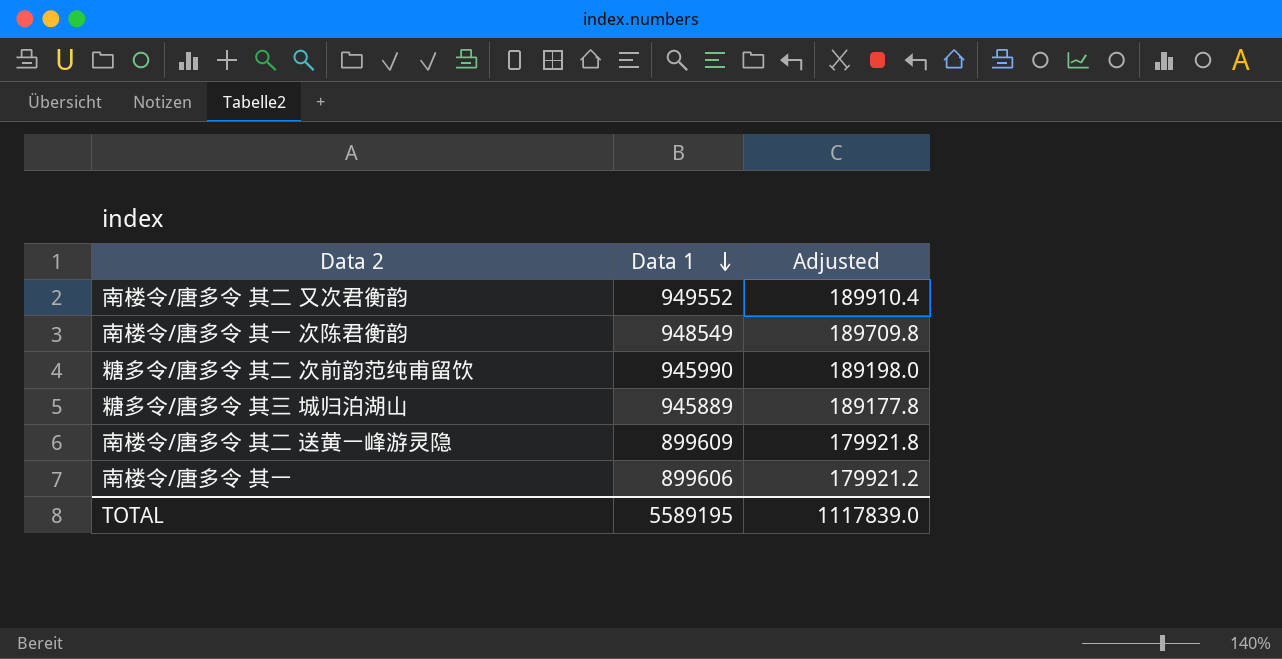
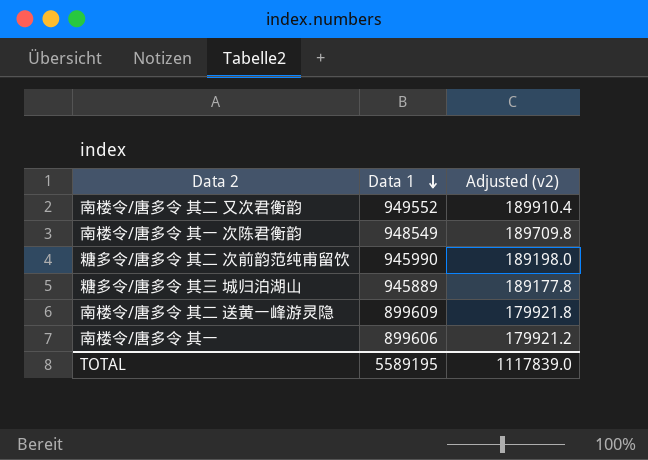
column name: Adjusted -> Adjusted (v2)

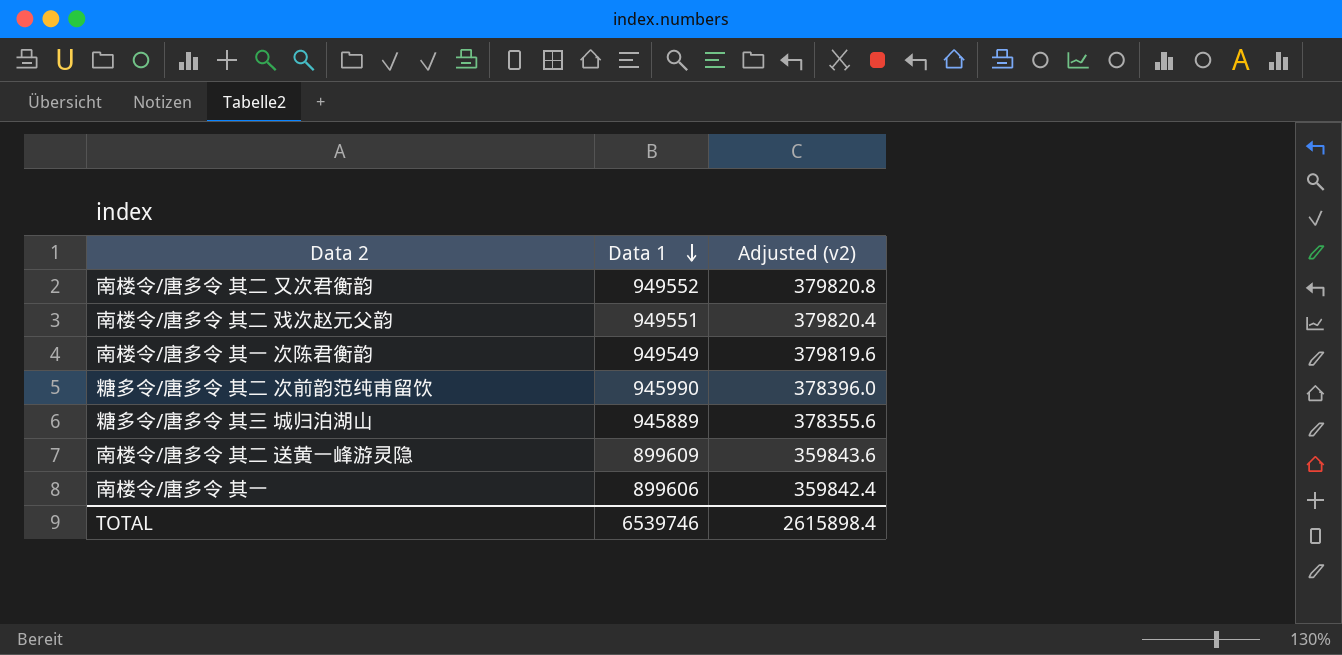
column Adjusted (v2) | formula: [Data 1] * 0.2 -> [Data 1] * 0.4
row 南楼令/唐多令 其二 戏次赵元父韵: none -> 949551 | 379820.4
南楼令/唐多令 其一 次陈君衡韵 | Data 1: 948549 -> 949549
TOTAL | Data 1: 5589195 -> 6539746
TOTAL | Adjusted (v2): 1117839.0 -> 2615898.4

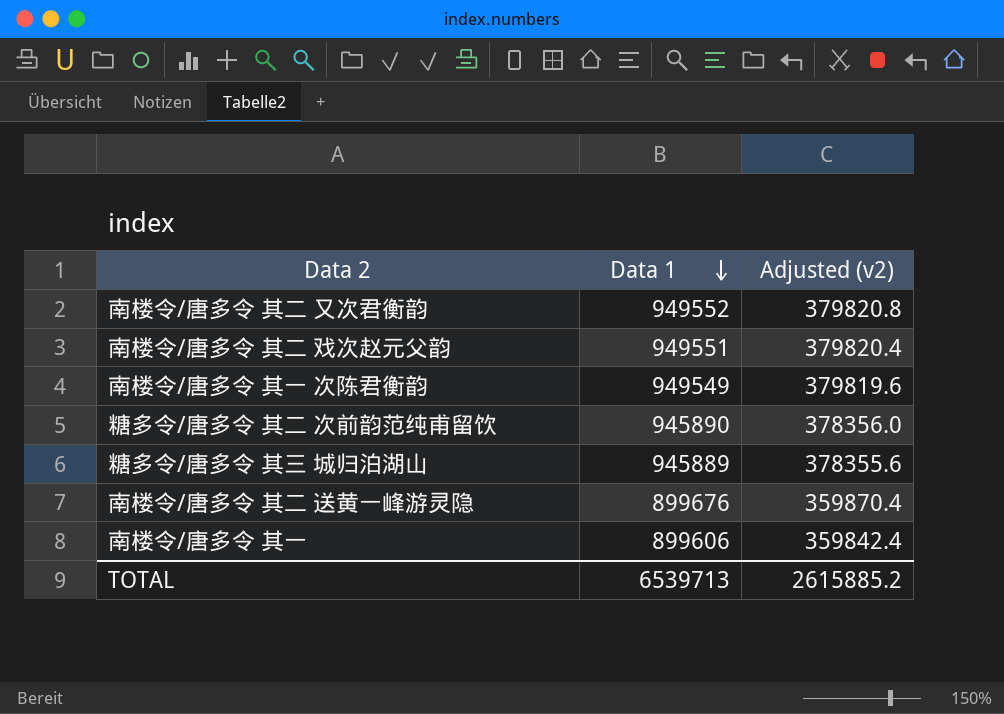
糖多令/唐多令 其二 次前韵范纯甫留饮 | Data 1: 945990 -> 945890
糖多令/唐多令 其二 次前韵范纯甫留饮 | Adjusted (v2): 378396.0 -> 378356.0
南楼令/唐多令 其二 送黄一峰游灵隐 | Data 1: 899609 -> 899676
南楼令/唐多令 其二 送黄一峰游灵隐 | Adjusted (v2): 359843.6 -> 359870.4
TOTAL | Data 1: 6539746 -> 6539713
TOTAL | Adjusted (v2): 2615898.4 -> 2615885.2

